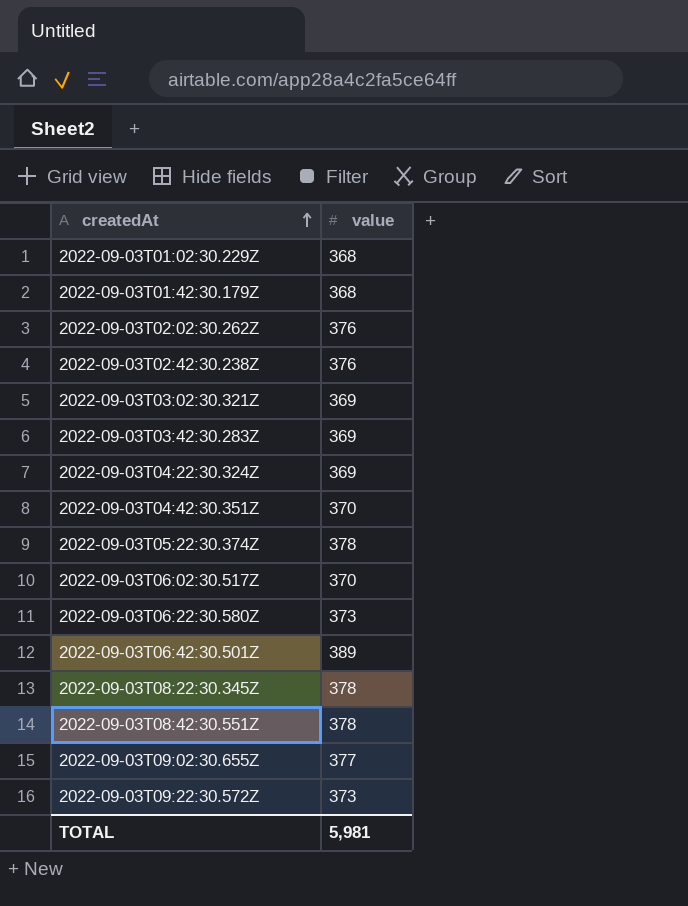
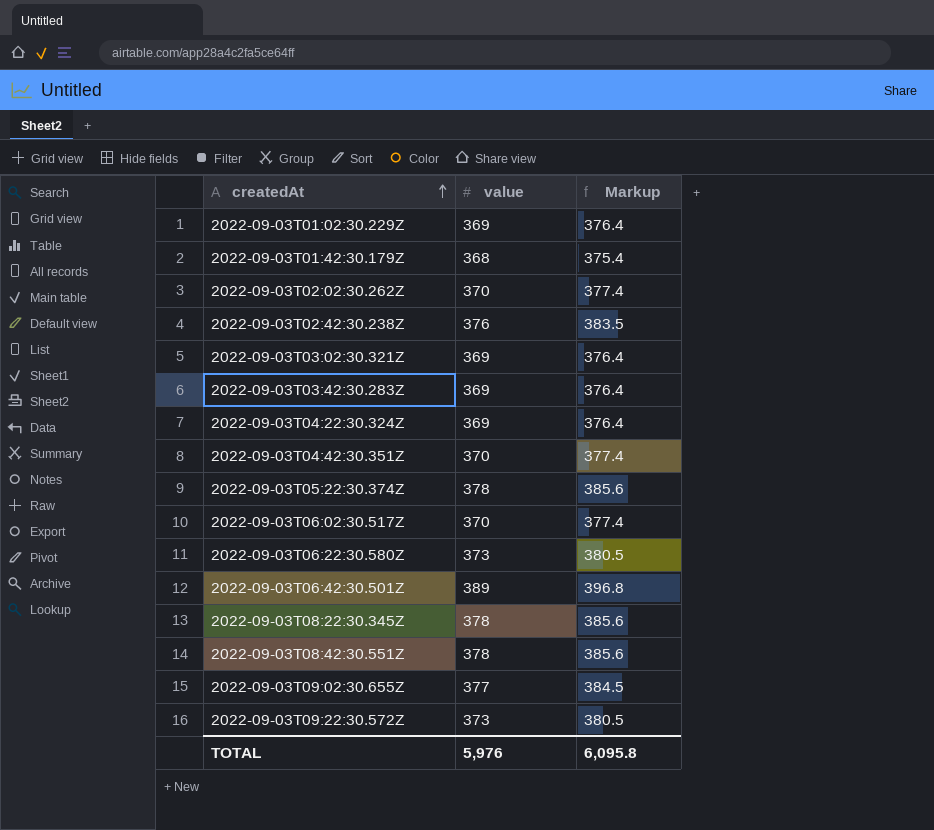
column Markup | formula: none -> [value] * 1.02
2022-09-03T01:02:30.229Z | value: 368 -> 369
2022-09-03T02:02:30.262Z | value: 376 -> 370
TOTAL | value: 5,981 -> 5,976

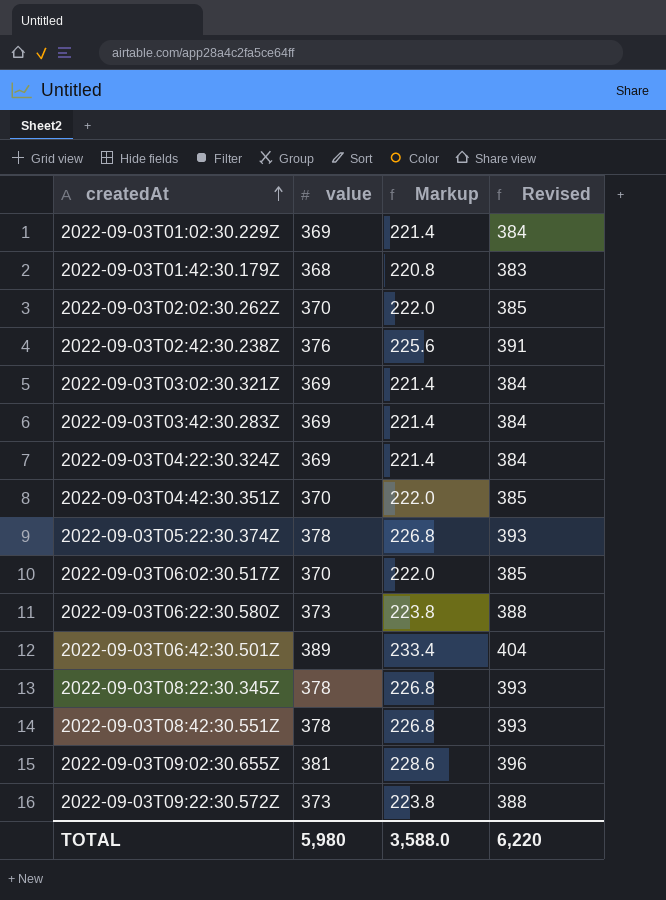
column Markup | formula: [value] * 1.02 -> [value] * 0.6
column Revised | formula: none -> [value] + 15
2022-09-03T09:02:30.655Z | value: 377 -> 381
TOTAL | value: 5,976 -> 5,980
TOTAL | Markup: 6,095.8 -> 3,588.0

